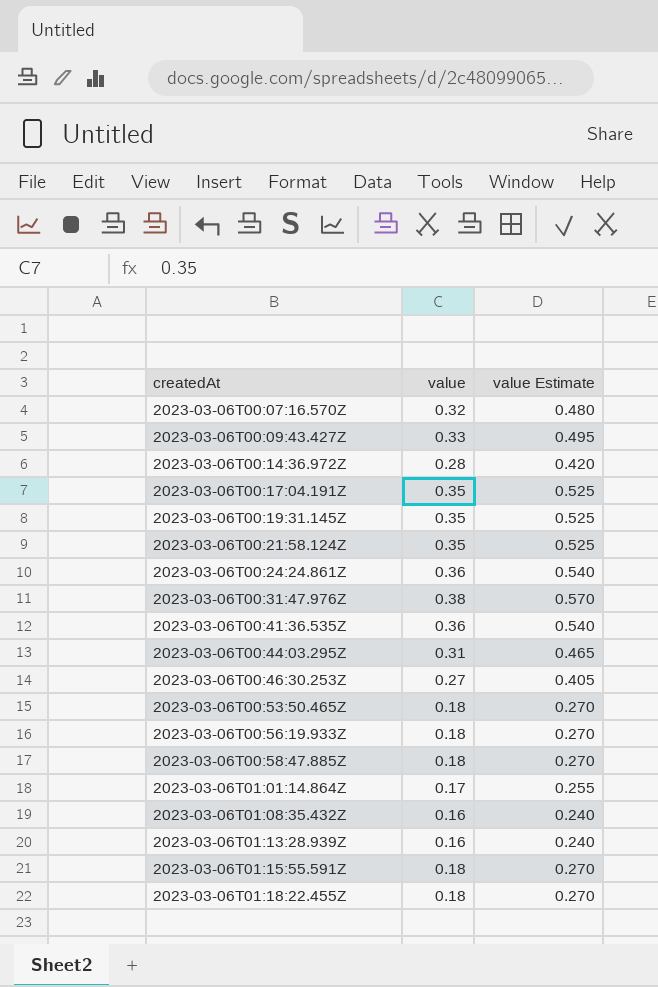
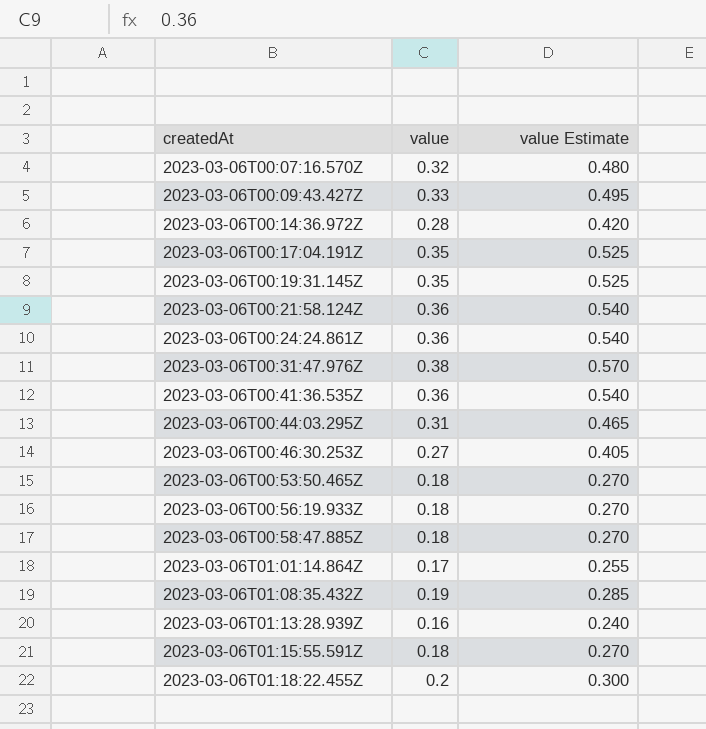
2023-03-06T00:21:58.124Z | value: 0.35 -> 0.36
2023-03-06T00:21:58.124Z | value Estimate: 0.525 -> 0.540
2023-03-06T01:08:35.432Z | value: 0.16 -> 0.19
2023-03-06T01:08:35.432Z | value Estimate: 0.240 -> 0.285
2023-03-06T01:18:22.455Z | value: 0.18 -> 0.2
2023-03-06T01:18:22.455Z | value Estimate: 0.270 -> 0.300

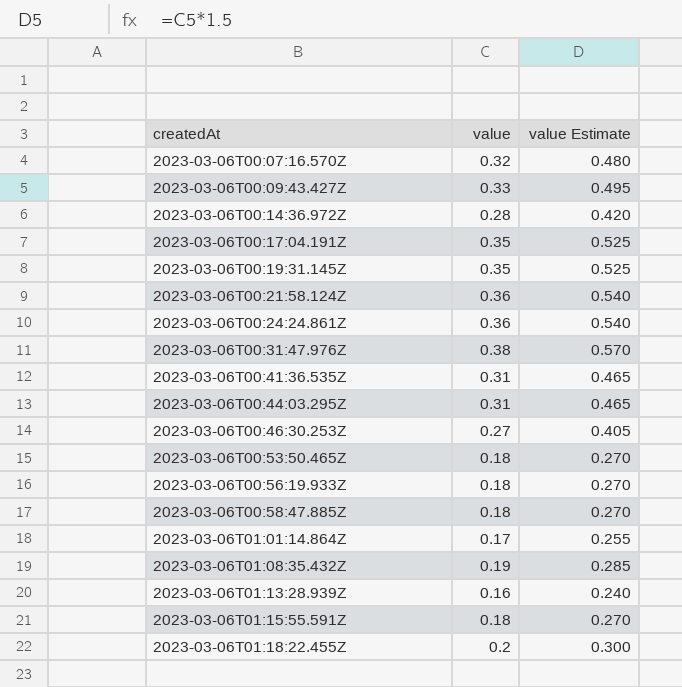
2023-03-06T00:41:36.535Z | value: 0.36 -> 0.31
2023-03-06T00:41:36.535Z | value Estimate: 0.540 -> 0.465

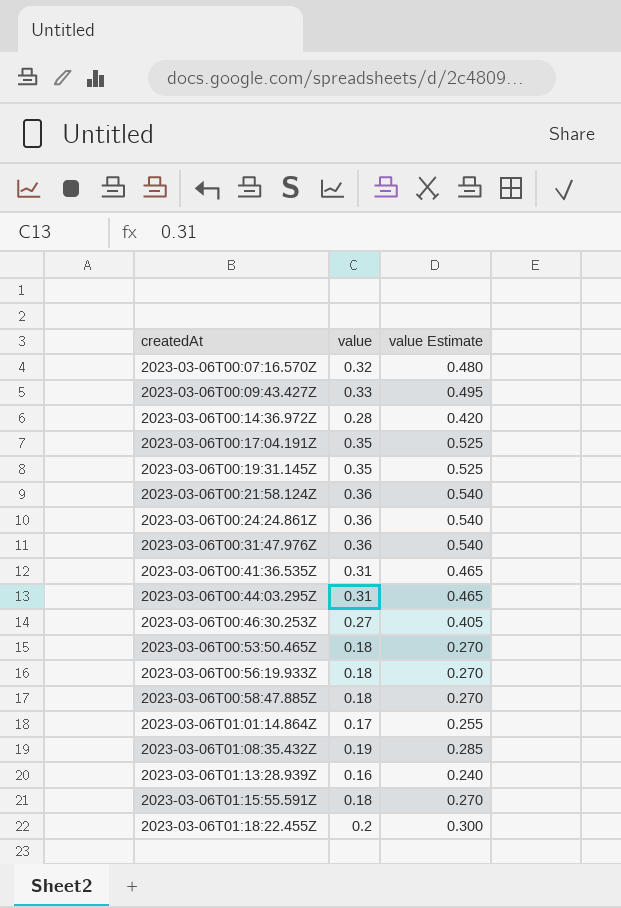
2023-03-06T00:31:47.976Z | value: 0.38 -> 0.36
2023-03-06T00:31:47.976Z | value Estimate: 0.570 -> 0.540

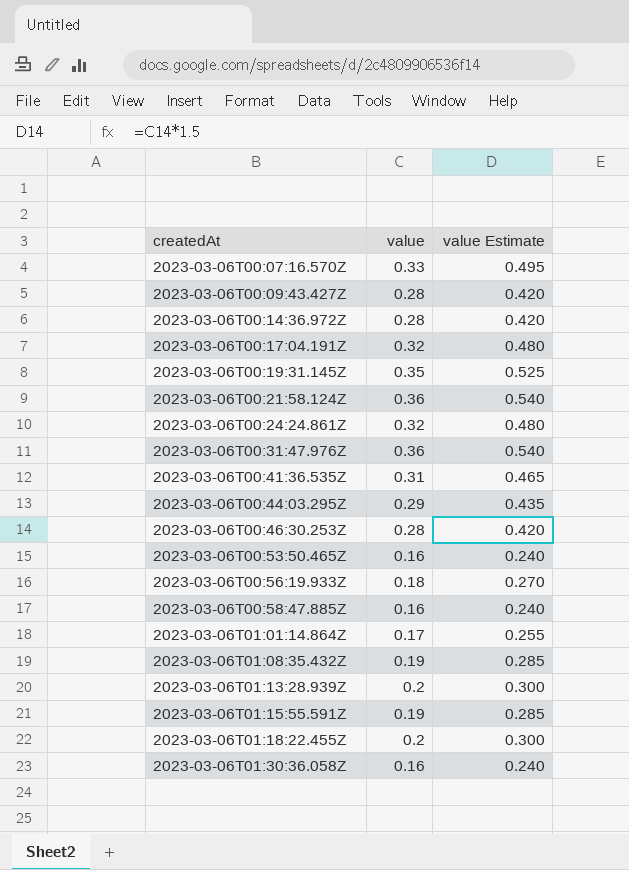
2023-03-06T00:07:16.570Z | value: 0.32 -> 0.33
2023-03-06T00:07:16.570Z | value Estimate: 0.480 -> 0.495
2023-03-06T00:09:43.427Z | value: 0.33 -> 0.28
2023-03-06T00:09:43.427Z | value Estimate: 0.495 -> 0.420
2023-03-06T00:17:04.191Z | value: 0.35 -> 0.32
2023-03-06T00:17:04.191Z | value Estimate: 0.525 -> 0.480
2023-03-06T00:24:24.861Z | value: 0.36 -> 0.32
2023-03-06T00:24:24.861Z | value Estimate: 0.540 -> 0.480
2023-03-06T00:44:03.295Z | value: 0.31 -> 0.29
2023-03-06T00:44:03.295Z | value Estimate: 0.465 -> 0.435
2023-03-06T00:46:30.253Z | value: 0.27 -> 0.28
2023-03-06T00:46:30.253Z | value Estimate: 0.405 -> 0.420
2023-03-06T00:53:50.465Z | value: 0.18 -> 0.16
2023-03-06T00:53:50.465Z | value Estimate: 0.270 -> 0.240
2023-03-06T00:58:47.885Z | value: 0.18 -> 0.16
2023-03-06T00:58:47.885Z | value Estimate: 0.270 -> 0.240
2023-03-06T01:13:28.939Z | value: 0.16 -> 0.2
2023-03-06T01:13:28.939Z | value Estimate: 0.240 -> 0.300
2023-03-06T01:15:55.591Z | value: 0.18 -> 0.19
2023-03-06T01:15:55.591Z | value Estimate: 0.270 -> 0.285
row 2023-03-06T01:30:36.058Z: none -> 0.16 | 0.240

